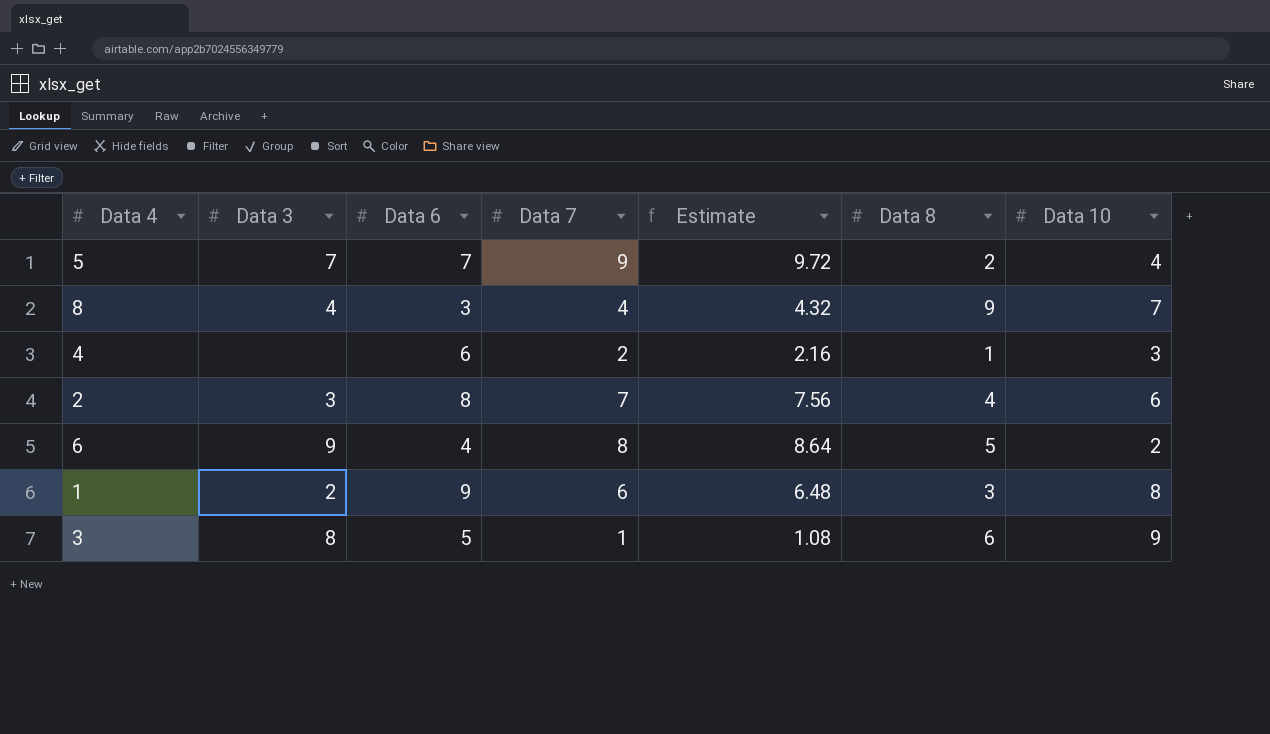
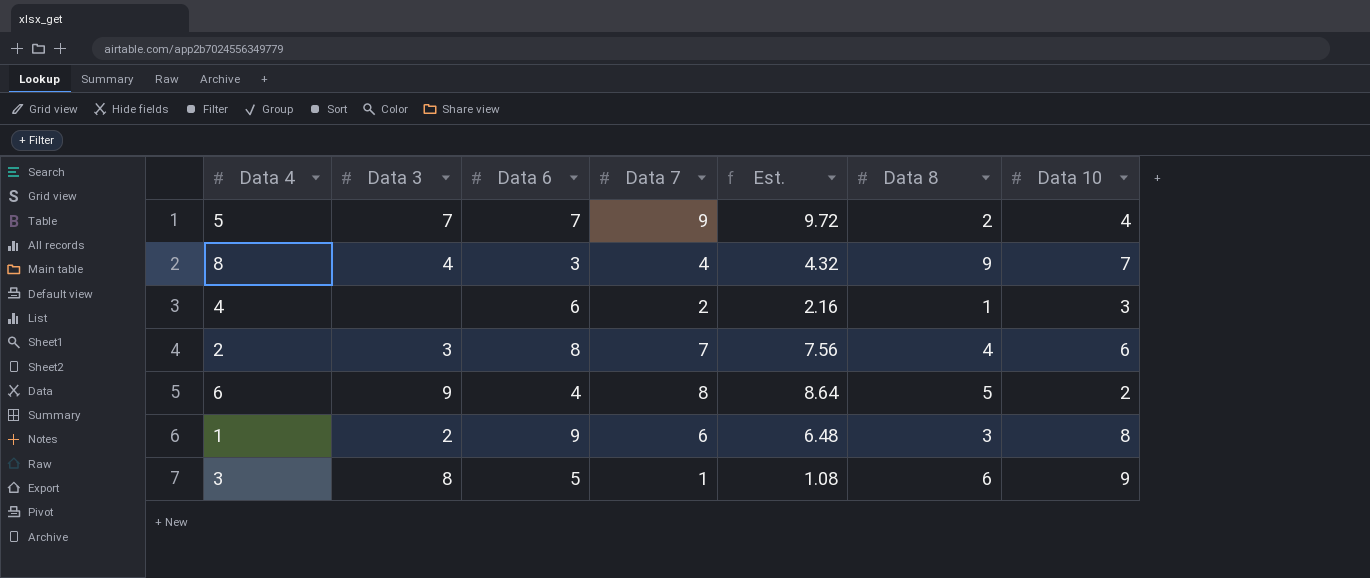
column name: Estimate -> Est.

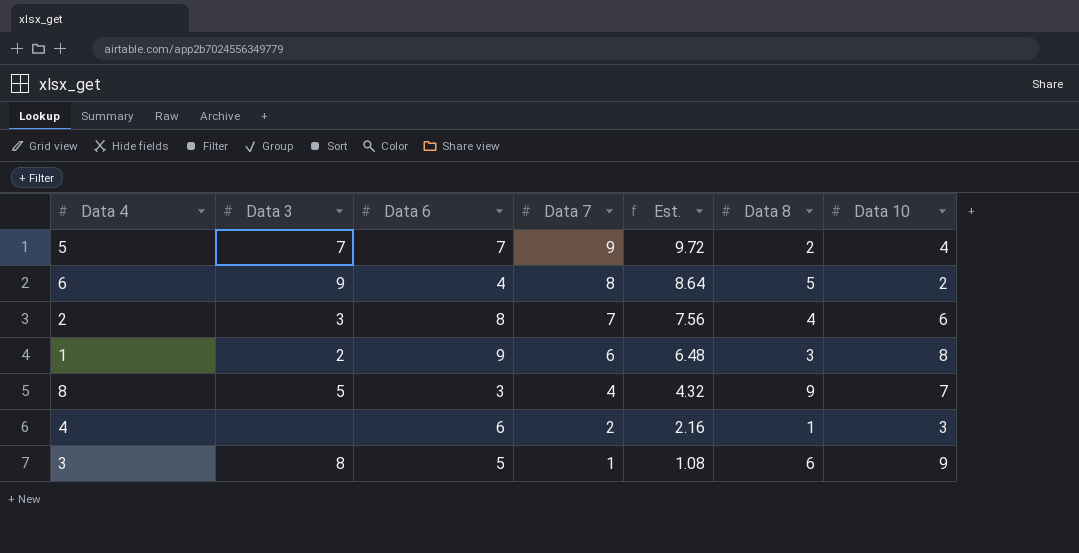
row order: none -> Data 7 descending
8 | Data 3: 4 -> 5

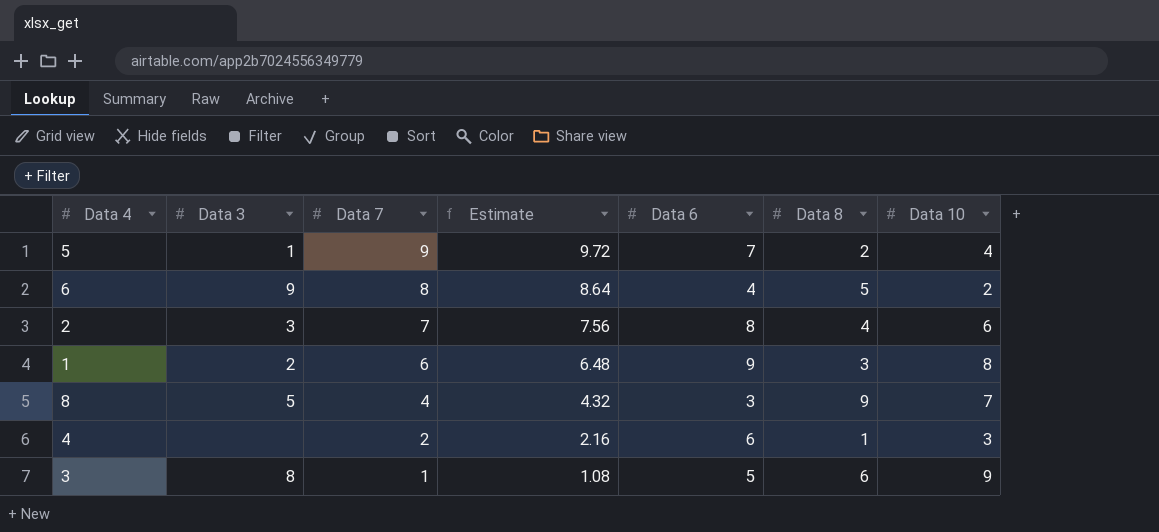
column name: Est. -> Estimate
column Data 6 | position: 3 -> 5
5 | Data 3: 7 -> 1

